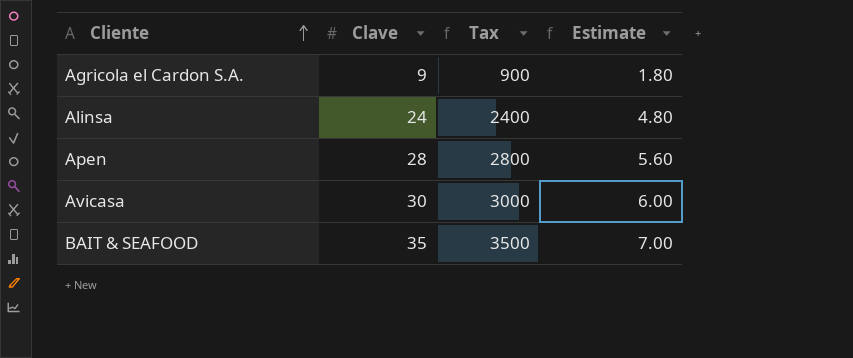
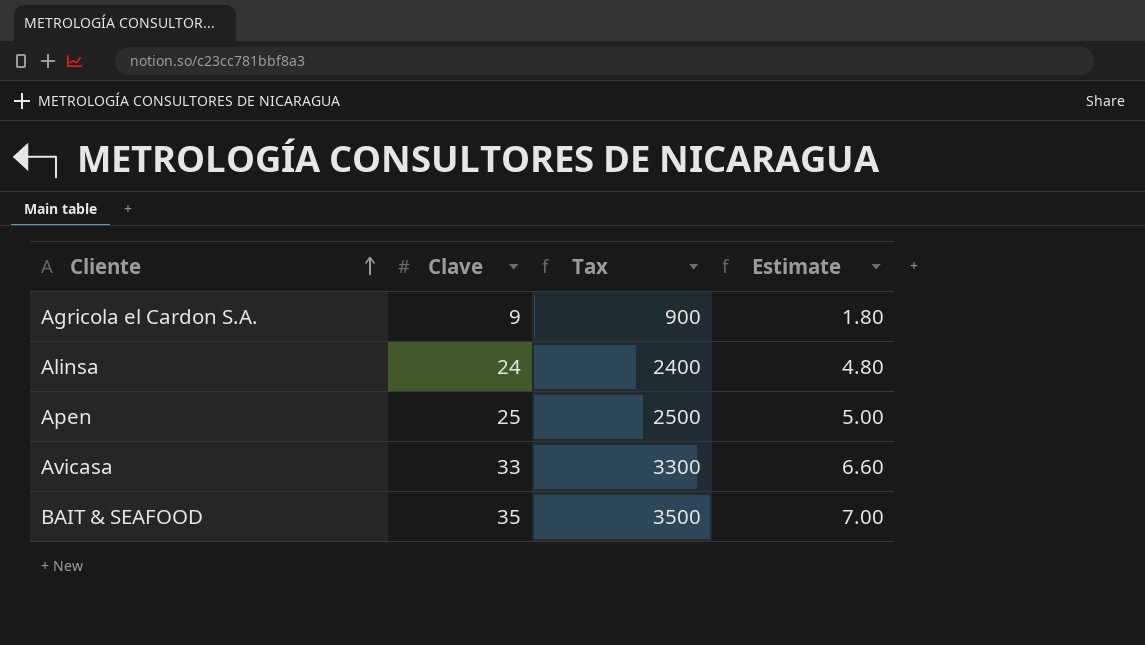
Apen | Clave: 28 -> 25
Apen | Tax: 2800 -> 2500
Apen | Estimate: 5.60 -> 5.00
Avicasa | Clave: 30 -> 33
Avicasa | Tax: 3000 -> 3300
Avicasa | Estimate: 6.00 -> 6.60

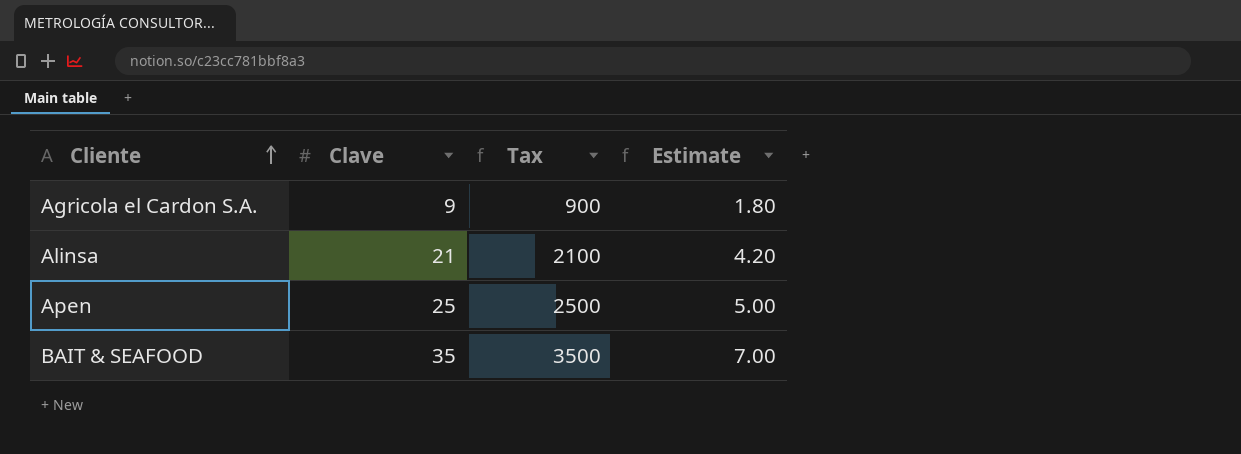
row Avicasa: 33 | 3300 | 6.60 -> none
Alinsa | Clave: 24 -> 21
Alinsa | Tax: 2400 -> 2100
Alinsa | Estimate: 4.80 -> 4.20

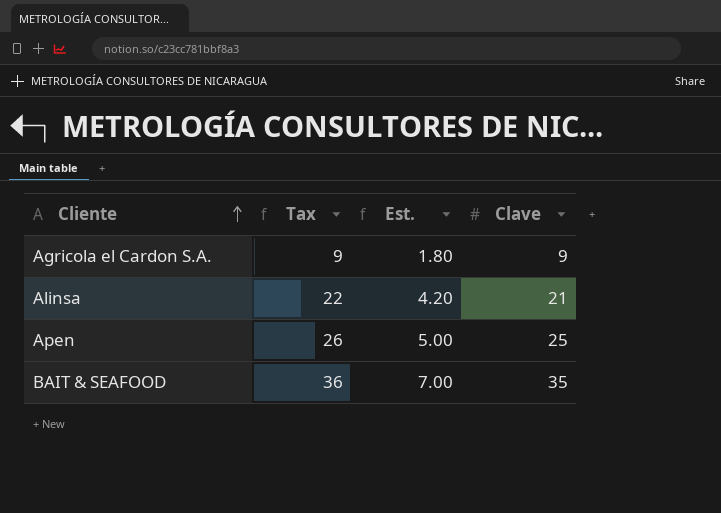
column Tax | formula: [Clave] * 100 -> [Clave] * 1.03
column name: Estimate -> Est.
column Clave | position: 2 -> 4

